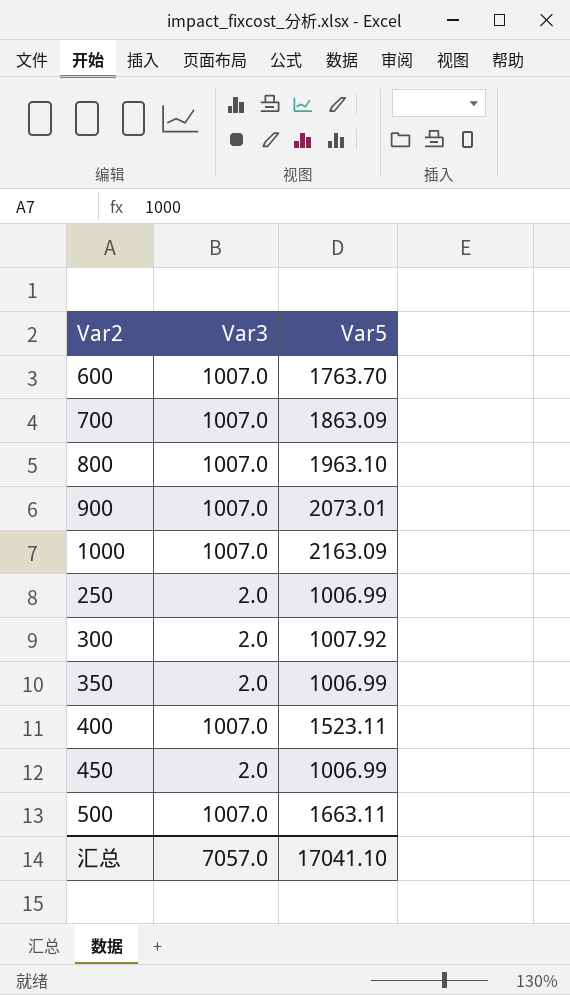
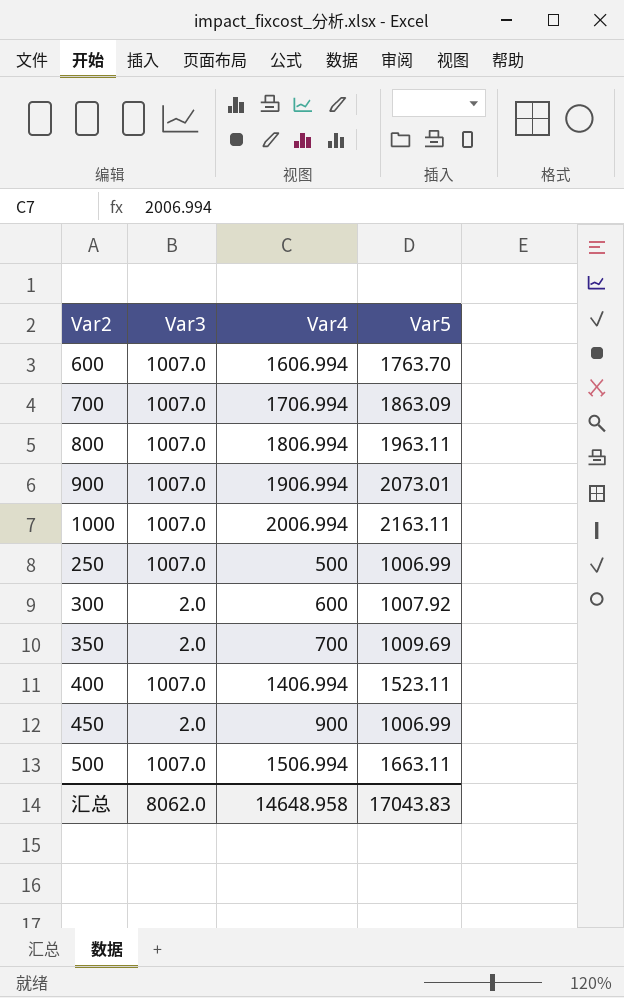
column Var4 | position: none -> 3
800 | Var5: 1963.10 -> 1963.11
1000 | Var5: 2163.09 -> 2163.11
250 | Var3: 2.0 -> 1007.0
350 | Var5: 1006.99 -> 1009.69
汇总 | Var3: 7057.0 -> 8062.0
汇总 | Var5: 17041.10 -> 17043.83

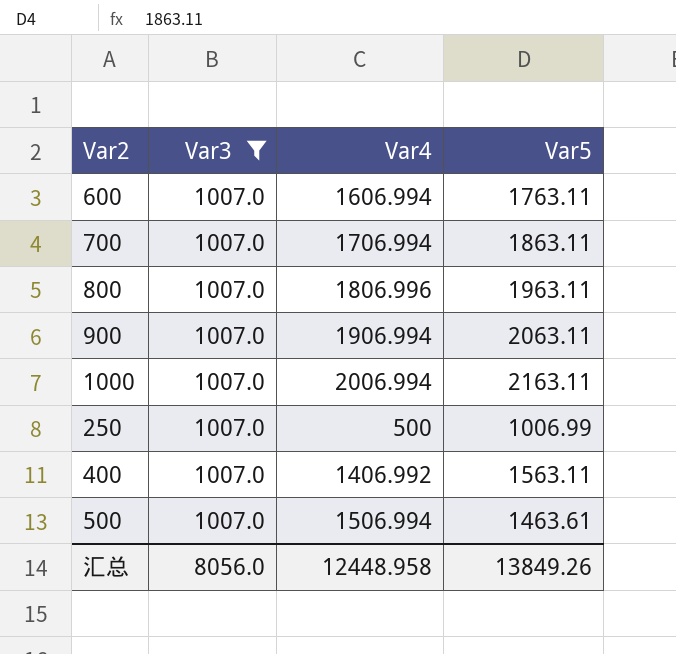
filter: none -> Var3 = 1007.0
600 | Var5: 1763.70 -> 1763.11
700 | Var5: 1863.09 -> 1863.11
800 | Var4: 1806.994 -> 1806.996
900 | Var5: 2073.01 -> 2063.11
400 | Var4: 1406.994 -> 1406.992
400 | Var5: 1523.11 -> 1563.11
500 | Var5: 1663.11 -> 1463.61
汇总 | Var3: 8062.0 -> 8056.0
汇总 | Var4: 14648.958 -> 12448.958
汇总 | Var5: 17043.83 -> 13849.26

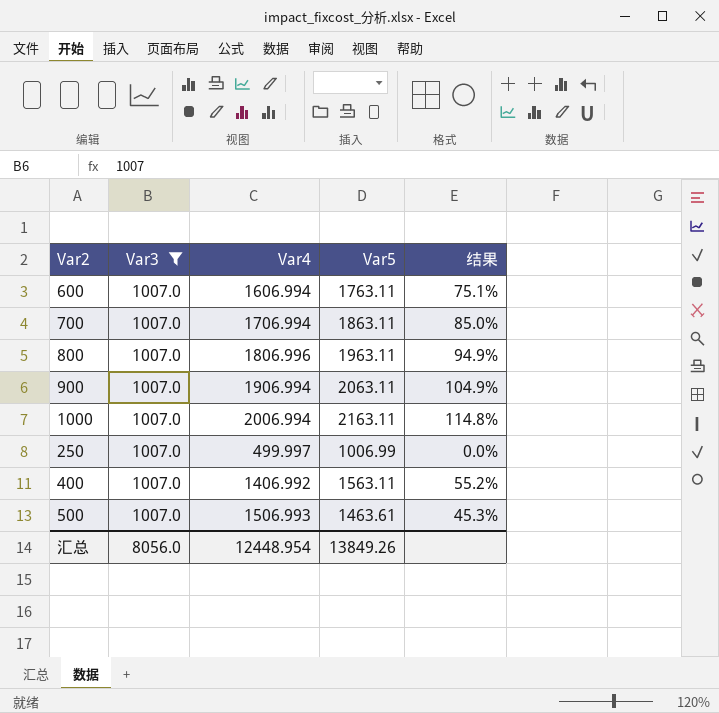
column 结果 | formula: none -> ([Var5] - [Var3]) / [Var3]
250 | Var4: 500 -> 499.997
500 | Var4: 1506.994 -> 1506.993
汇总 | Var4: 12448.958 -> 12448.954

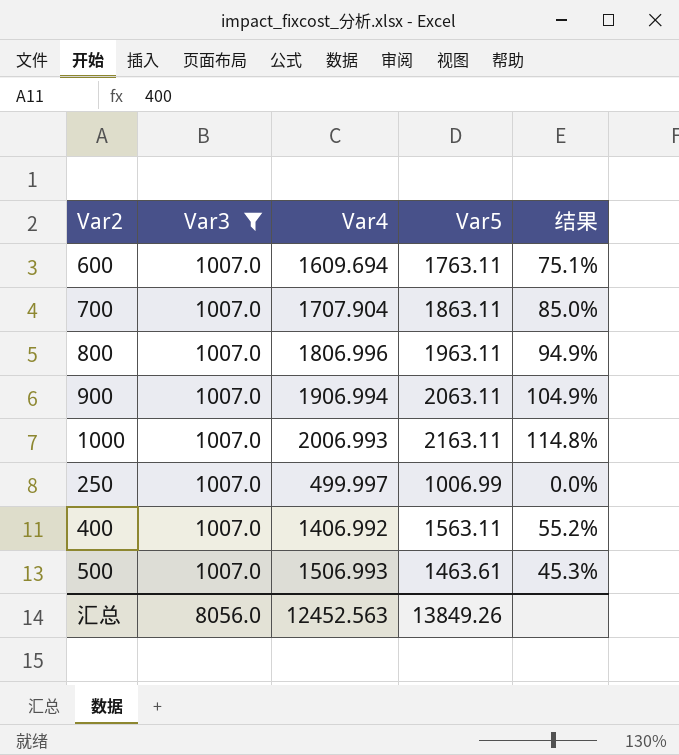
600 | Var4: 1606.994 -> 1609.694
700 | Var4: 1706.994 -> 1707.904
1000 | Var4: 2006.994 -> 2006.993
汇总 | Var4: 12448.954 -> 12452.563

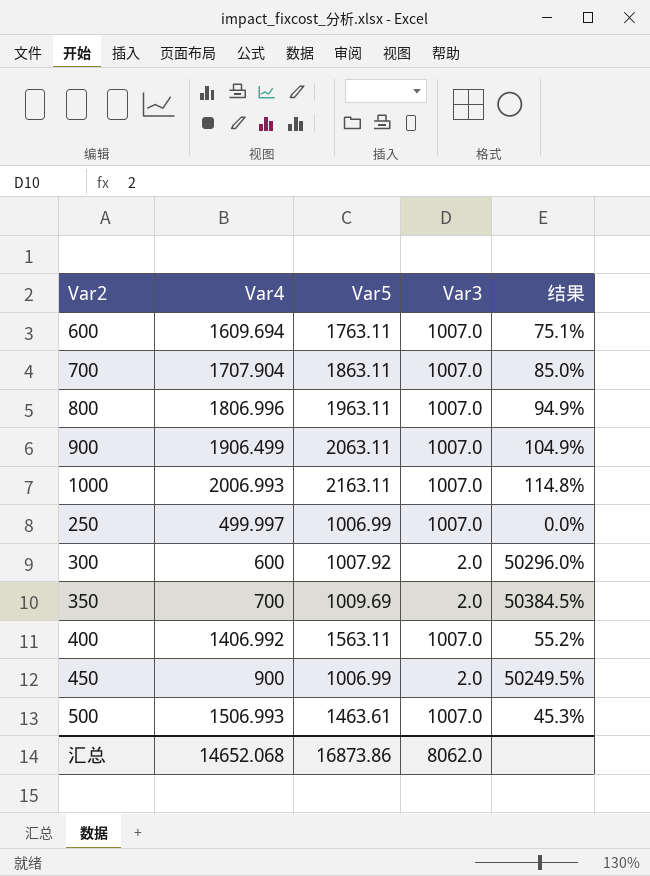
filter: Var3 = 1007.0 -> none
column Var3 | position: 2 -> 4
900 | Var4: 1906.994 -> 1906.499
汇总 | Var4: 12452.563 -> 14652.068
汇总 | Var5: 13849.26 -> 16873.86
汇总 | Var3: 8056.0 -> 8062.0

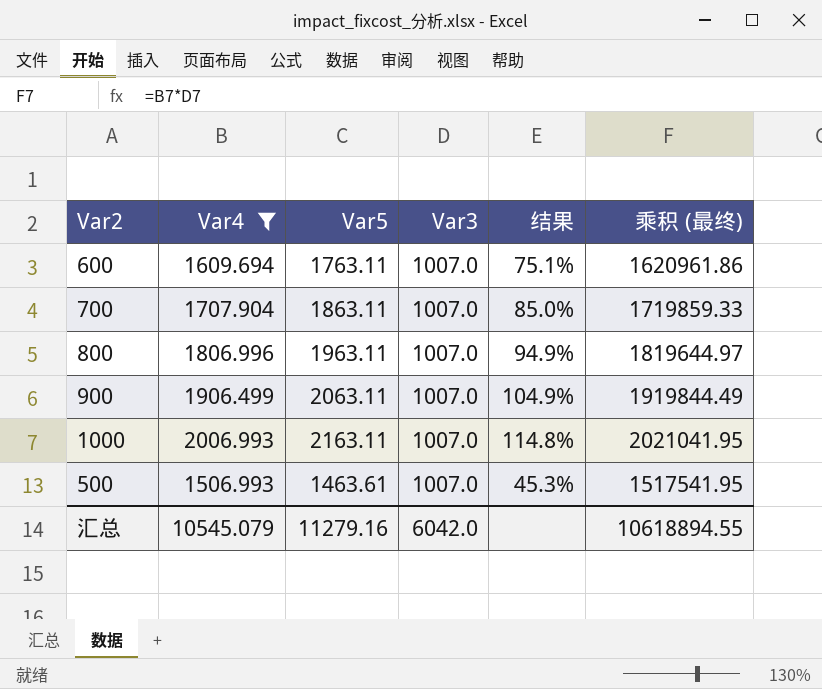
filter: none -> Var4 >= 1506.993
column 乘积 (最终) | formula: none -> [Var4] * [Var3]
汇总 | Var4: 14652.068 -> 10545.079
汇总 | Var5: 16873.86 -> 11279.16
汇总 | Var3: 8062.0 -> 6042.0

